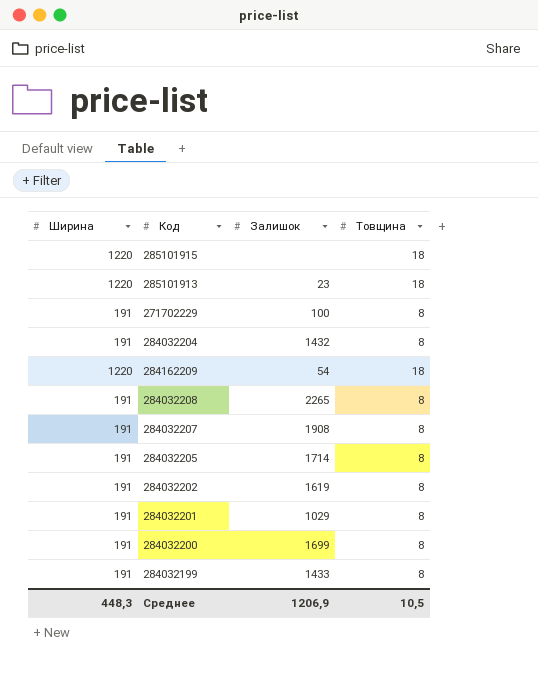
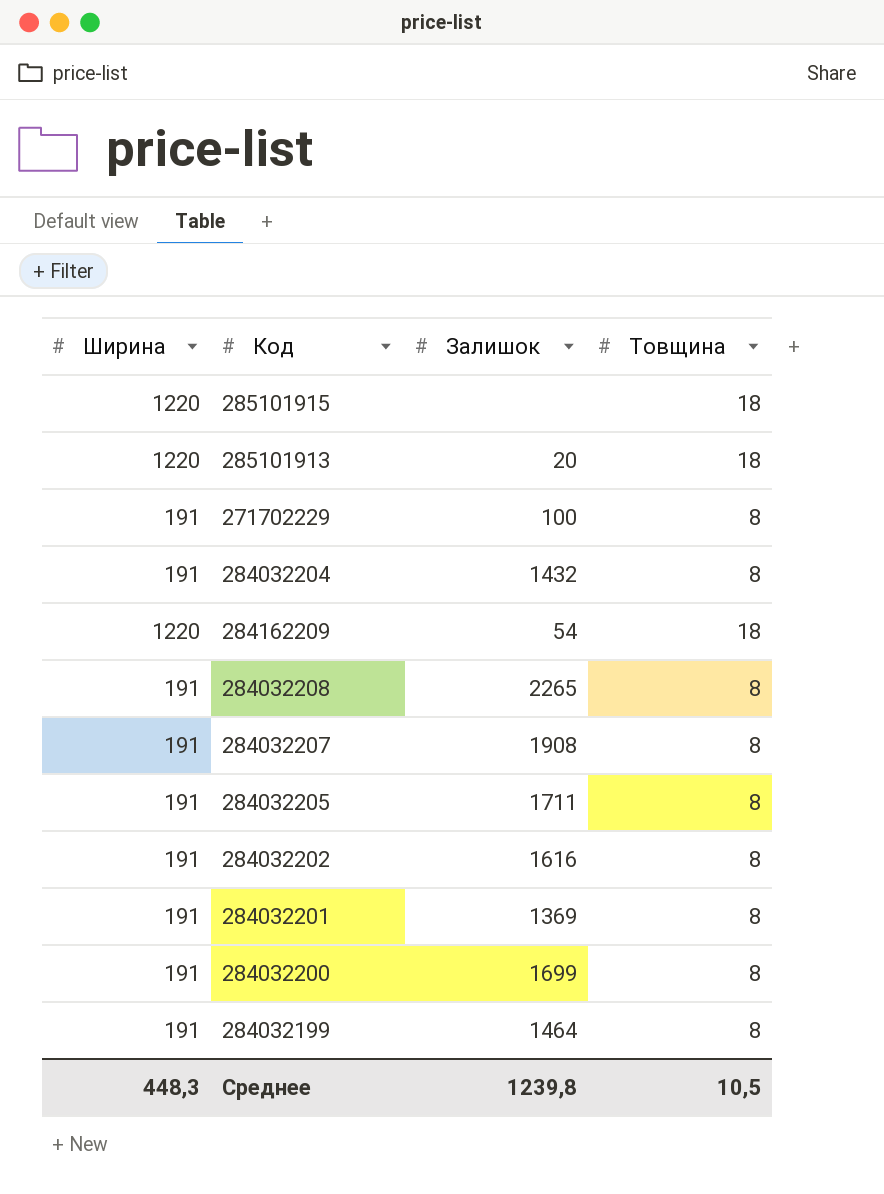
285101913 | Залишок: 23 -> 20
284032205 | Залишок: 1714 -> 1711
284032202 | Залишок: 1619 -> 1616
284032201 | Залишок: 1029 -> 1369
284032199 | Залишок: 1433 -> 1464
Среднее | Залишок: 1206,9 -> 1239,8

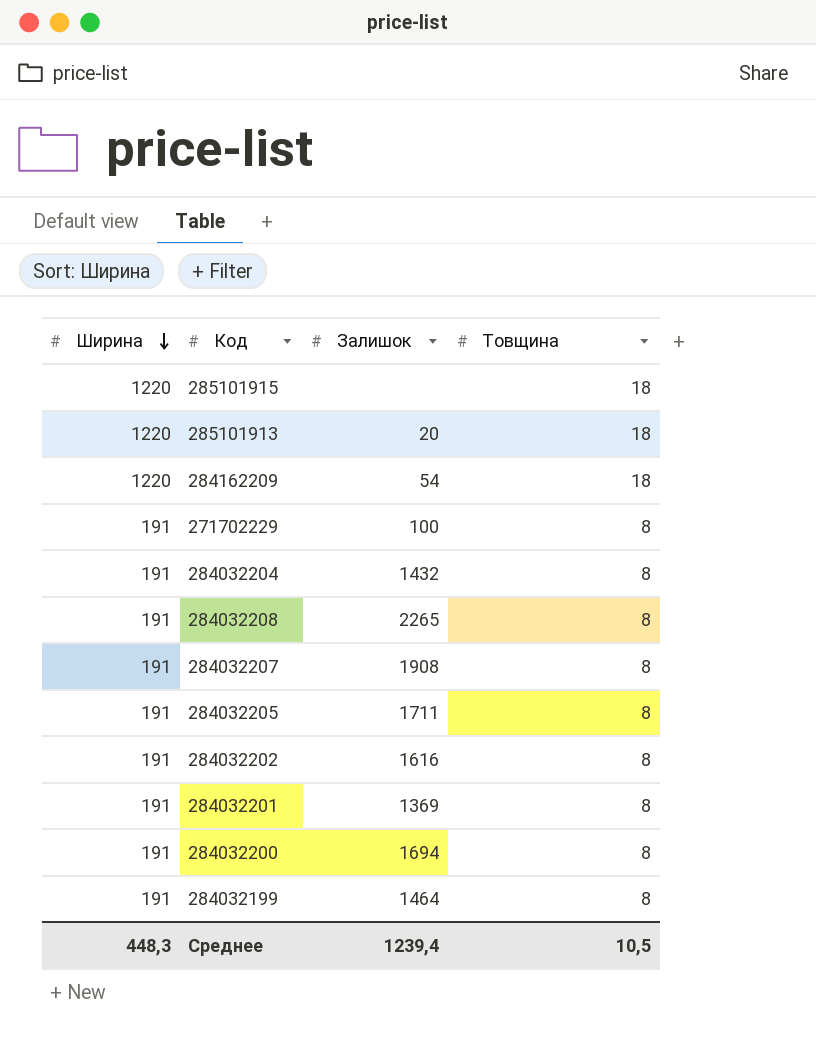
row order: none -> Ширина descending
284032200 | Залишок: 1699 -> 1694
Среднее | Залишок: 1239,8 -> 1239,4

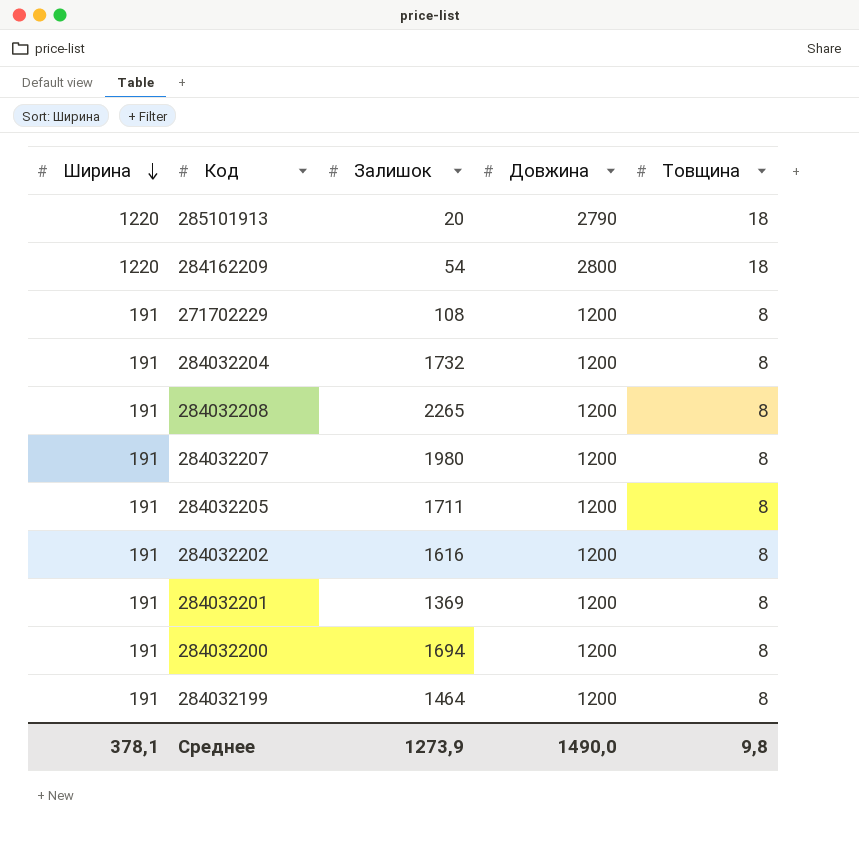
column Довжина | position: none -> 4
row 285101915: 1220 | none | 18 -> none
271702229 | Залишок: 100 -> 108
284032204 | Залишок: 1432 -> 1732
284032207 | Залишок: 1908 -> 1980
Среднее | Ширина: 448,3 -> 378,1
Среднее | Залишок: 1239,4 -> 1273,9
Среднее | Товщина: 10,5 -> 9,8

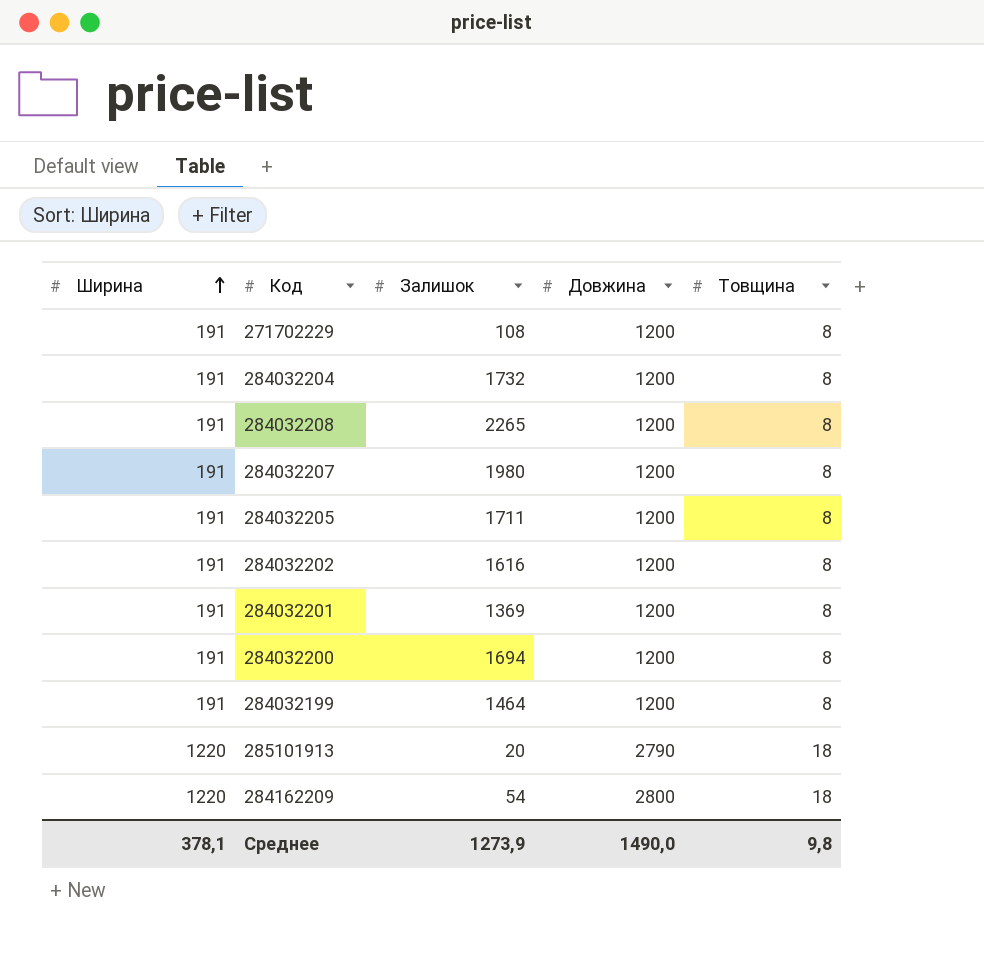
row order: Ширина descending -> Ширина ascending

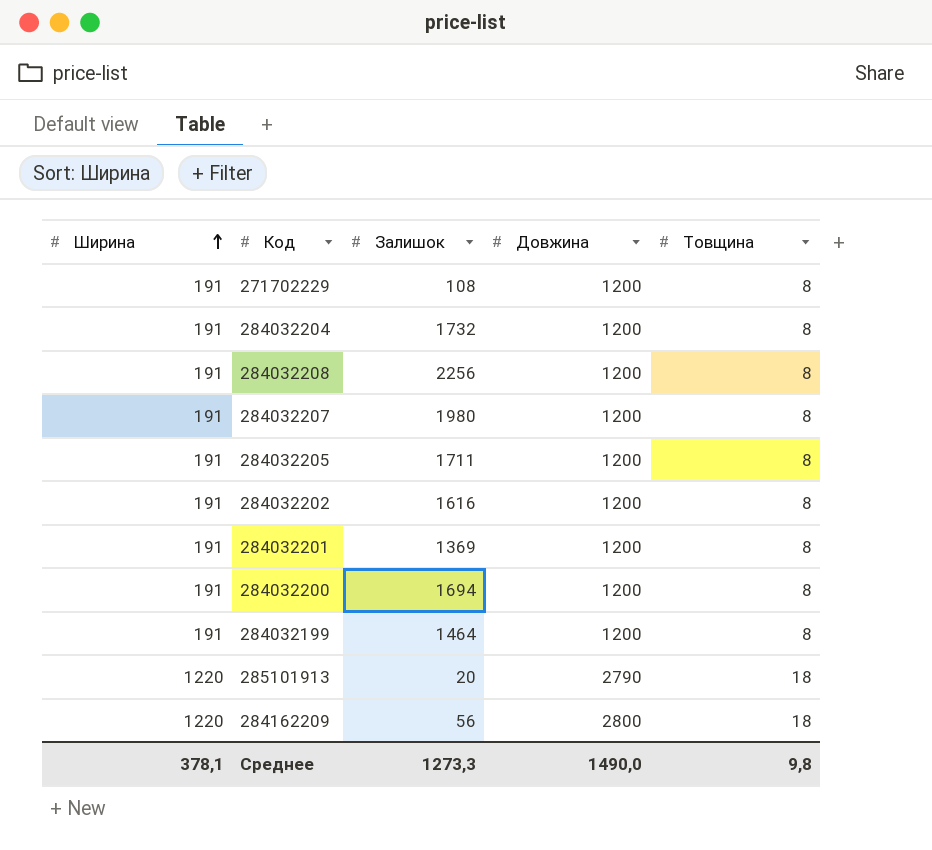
284032208 | Залишок: 2265 -> 2256
284162209 | Залишок: 54 -> 56
Среднее | Залишок: 1273,9 -> 1273,3

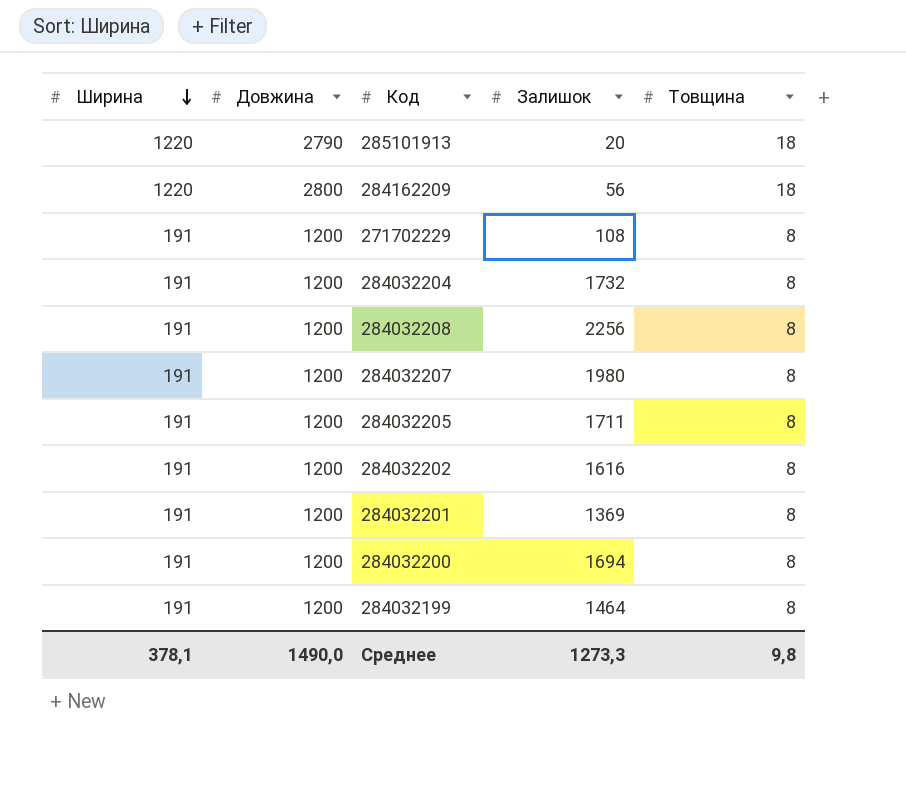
row order: Ширина ascending -> Ширина descending
column Довжина | position: 4 -> 2

